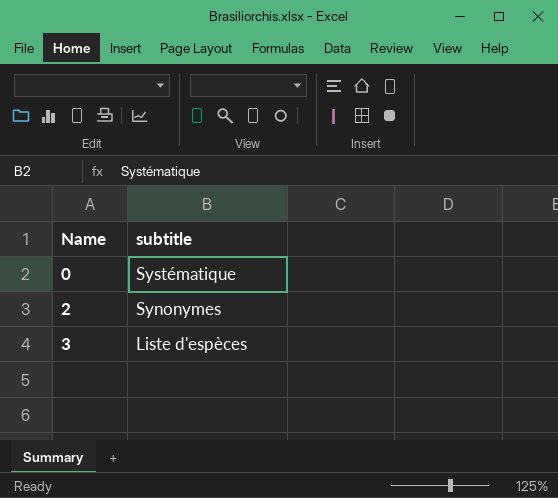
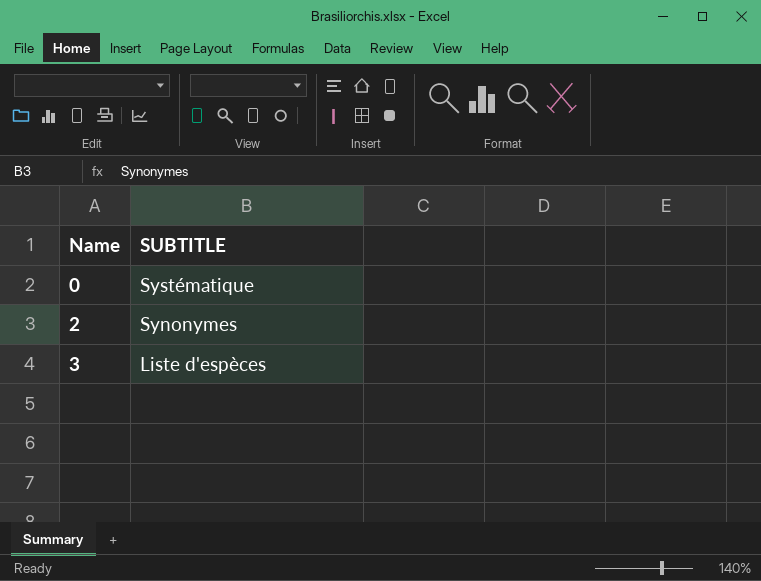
column name: subtitle -> SUBTITLE

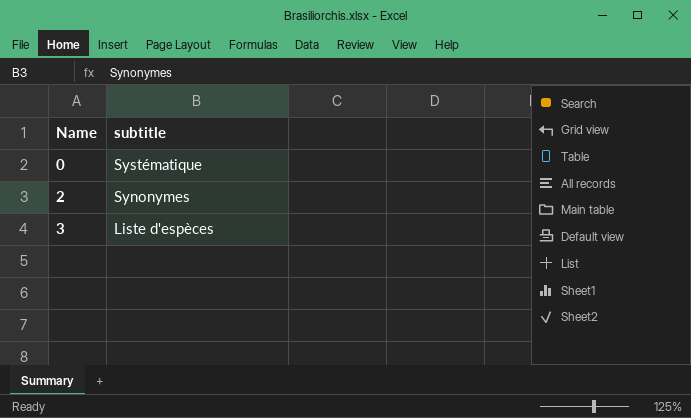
column name: SUBTITLE -> subtitle

